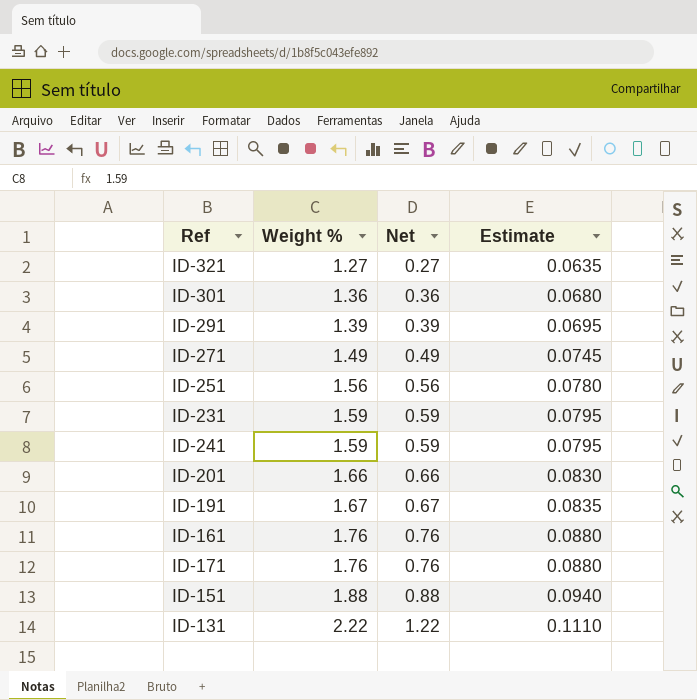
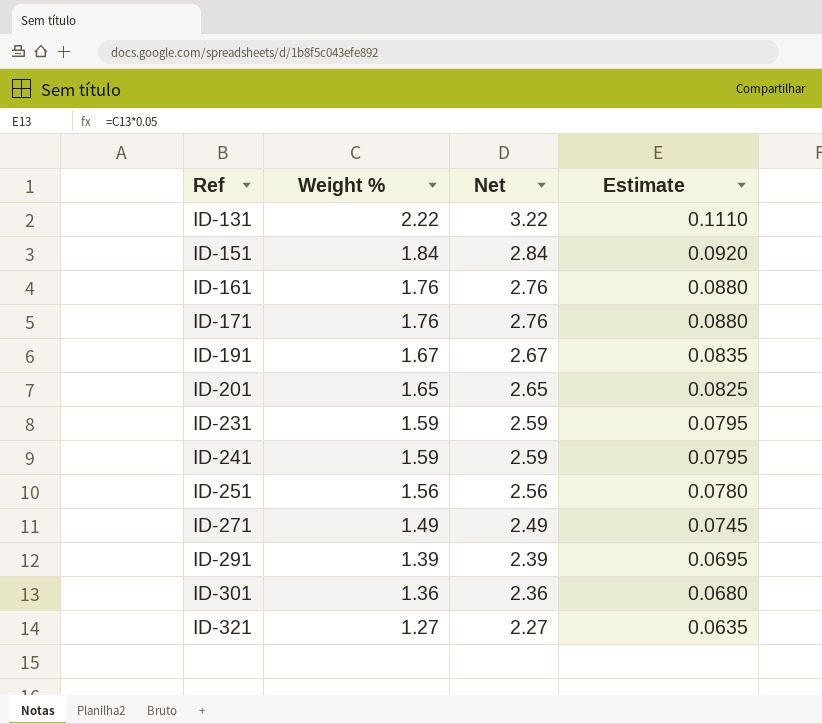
row order: Weight % ascending -> Ref ascending
column Net | formula: [Weight %] - 1 -> [Weight %] + 1
ID-151 | Weight %: 1.88 -> 1.84
ID-151 | Estimate: 0.0940 -> 0.0920
ID-201 | Weight %: 1.66 -> 1.65
ID-201 | Estimate: 0.0830 -> 0.0825

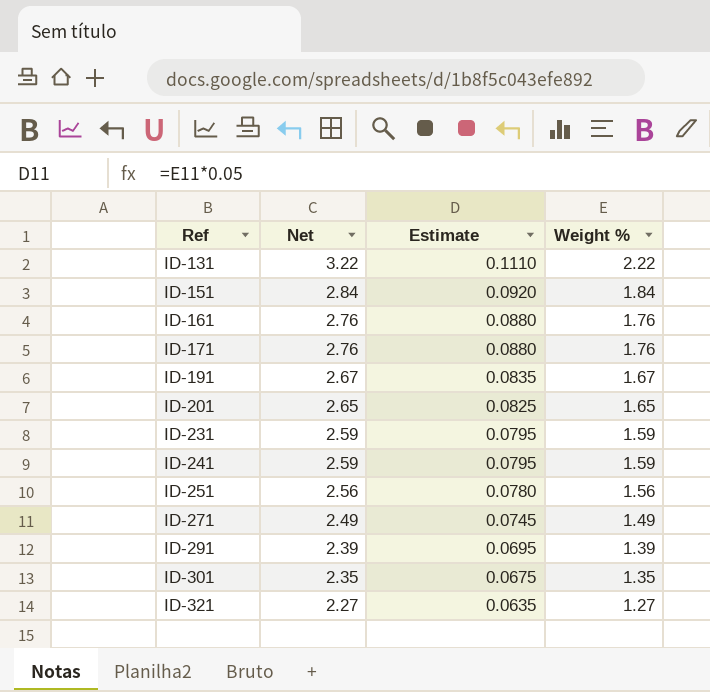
column Weight % | position: 2 -> 4
ID-301 | Net: 2.36 -> 2.35
ID-301 | Estimate: 0.0680 -> 0.0675
ID-301 | Weight %: 1.36 -> 1.35

